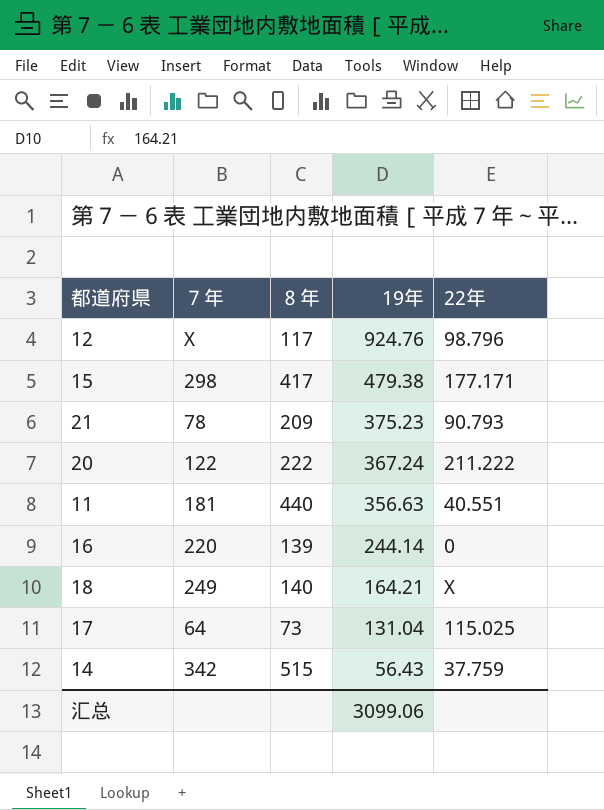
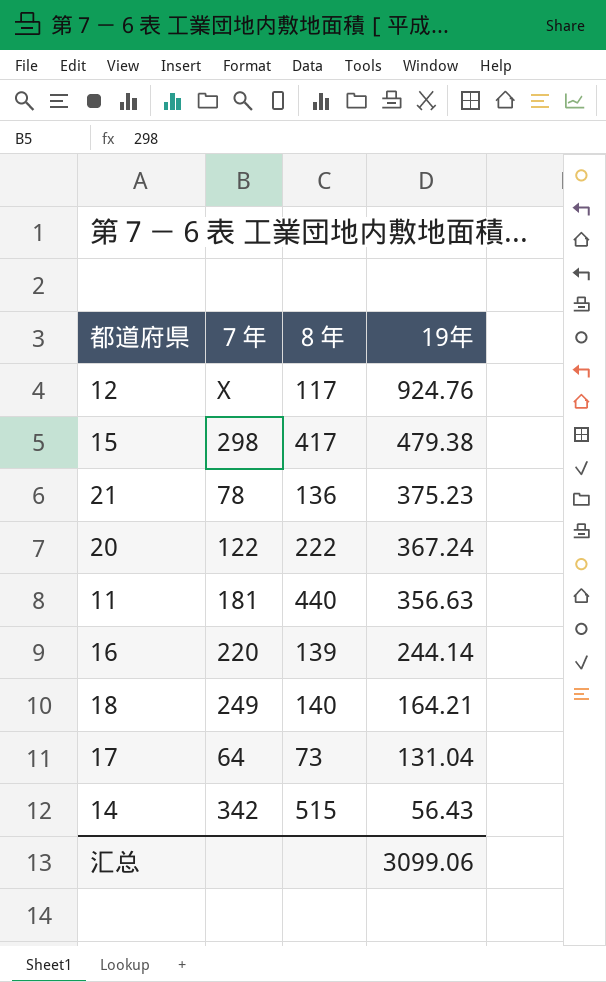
column 22年 | position: 5 -> none
21 | ８年: 209 -> 136

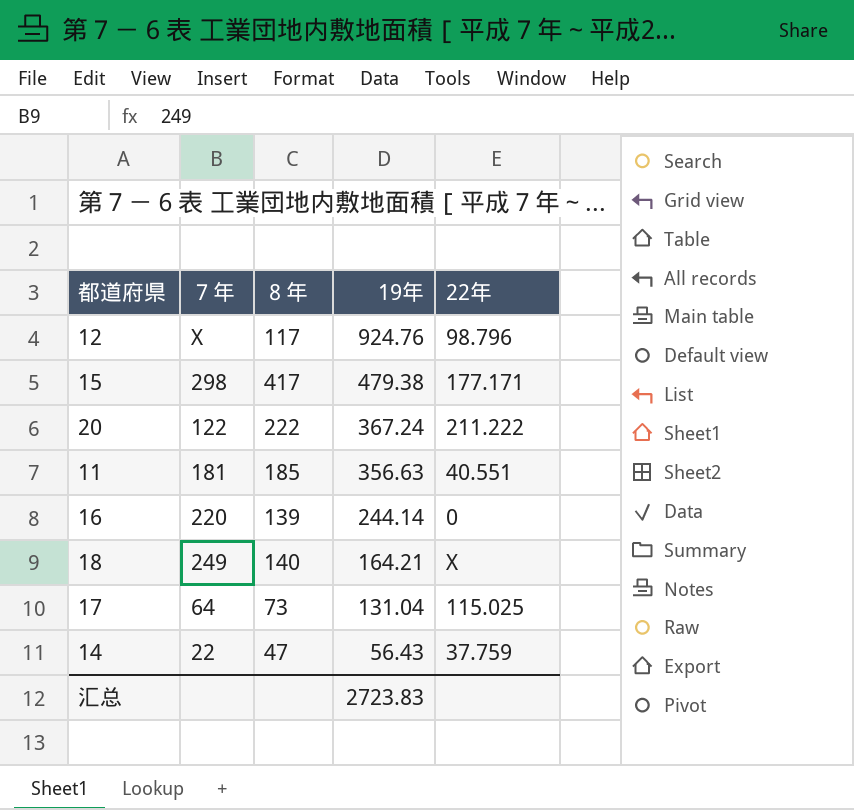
column 22年 | position: none -> 5
row 21: 78 | 136 | 375.23 -> none
11 | ８年: 440 -> 185
14 | ７年: 342 -> 22
14 | ８年: 515 -> 47
汇总 | 19年: 3099.06 -> 2723.83

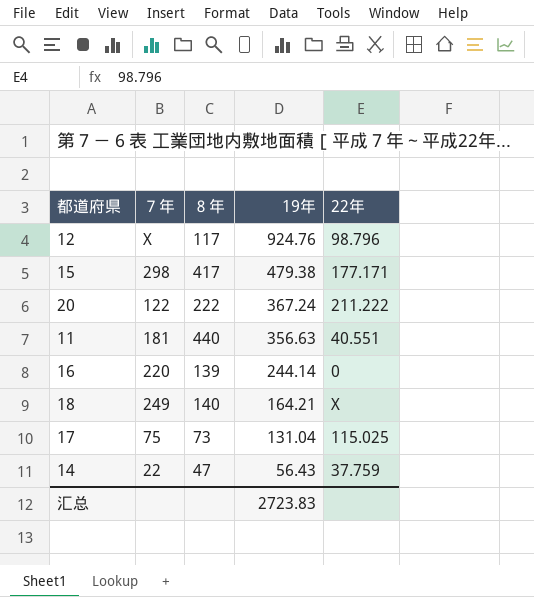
11 | ８年: 185 -> 440
17 | ７年: 64 -> 75

